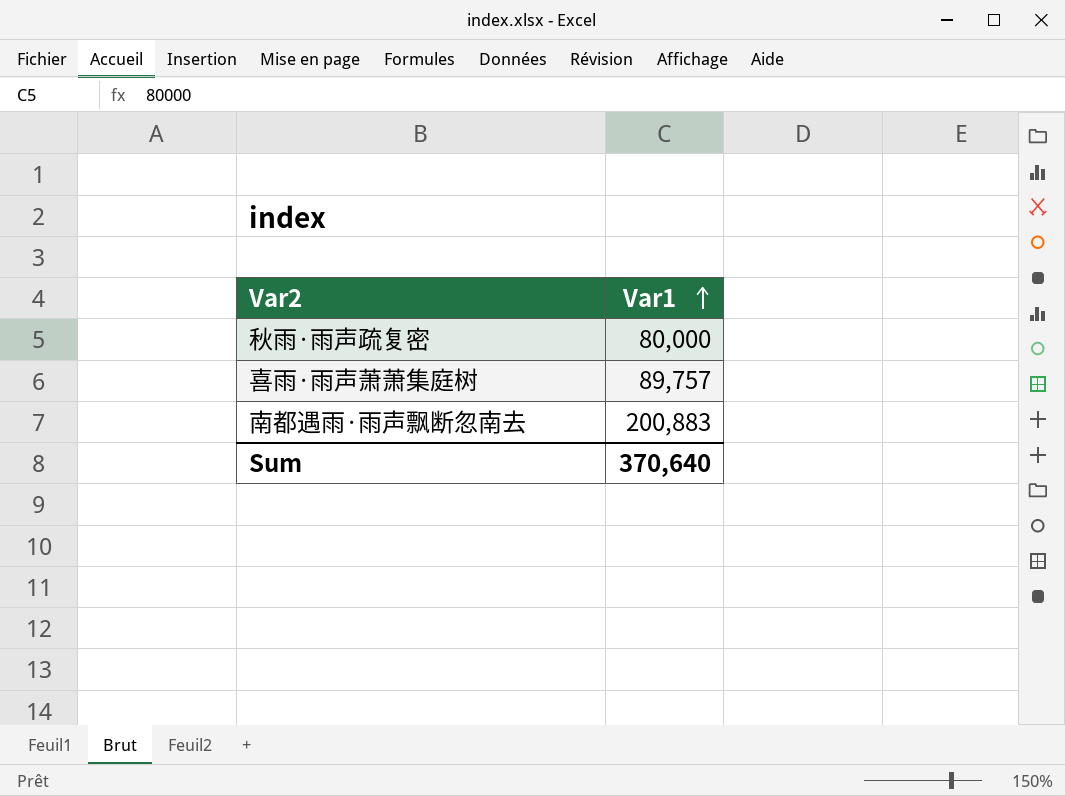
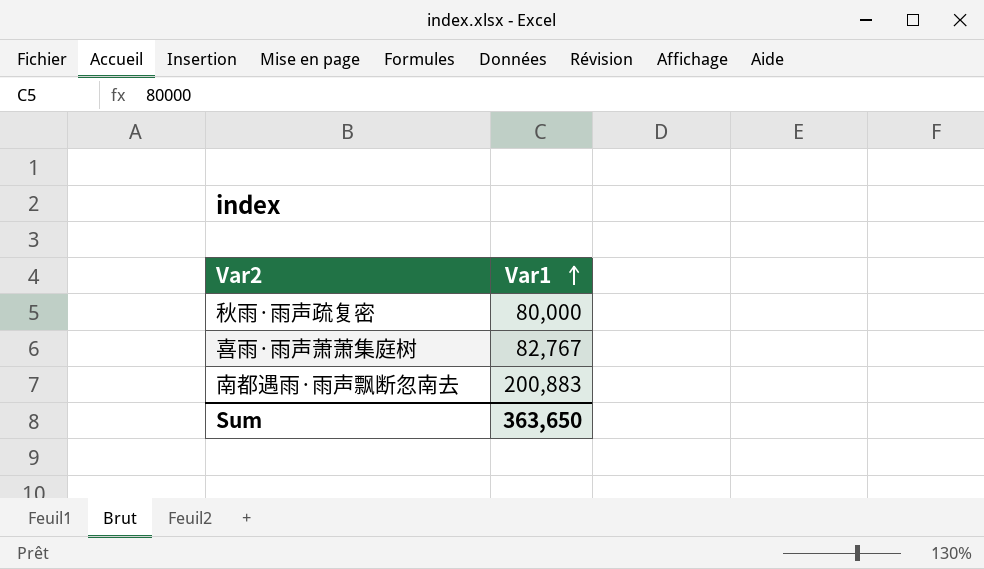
喜雨·雨声萧萧集庭树 | Var1: 89,757 -> 82,767
Sum | Var1: 370,640 -> 363,650

